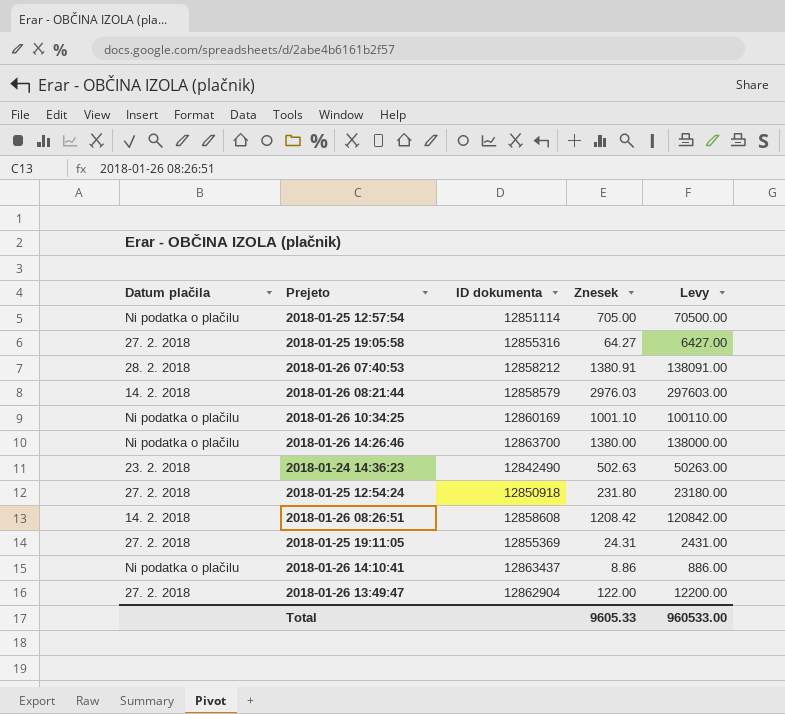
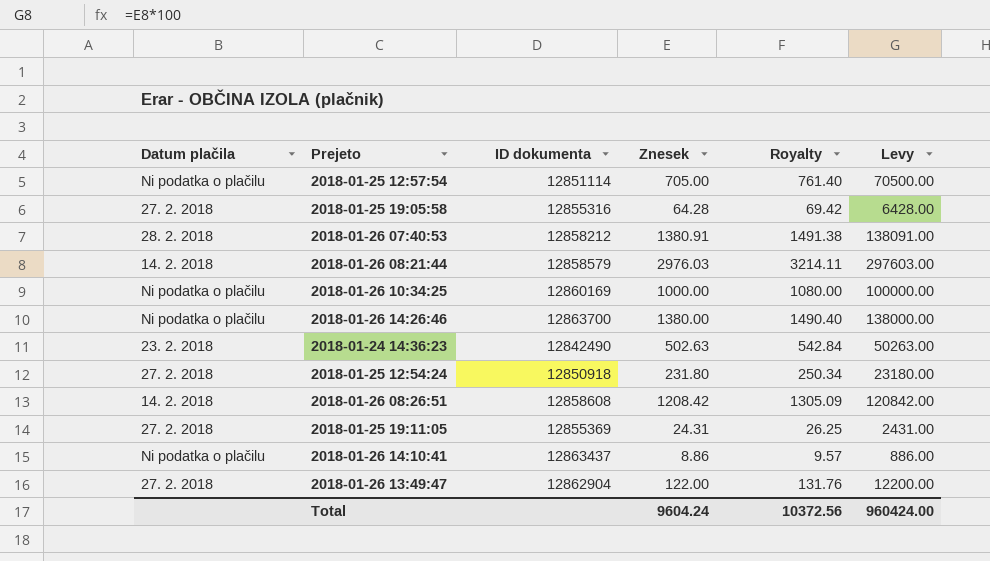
column Royalty | formula: none -> [Znesek] * 1.08
2018-01-25 19:05:58 | Znesek: 64.27 -> 64.28
2018-01-25 19:05:58 | Levy: 6427.00 -> 6428.00
2018-01-26 10:34:25 | Znesek: 1001.10 -> 1000.00
2018-01-26 10:34:25 | Levy: 100110.00 -> 100000.00
Total | Znesek: 9605.33 -> 9604.24
Total | Levy: 960533.00 -> 960424.00

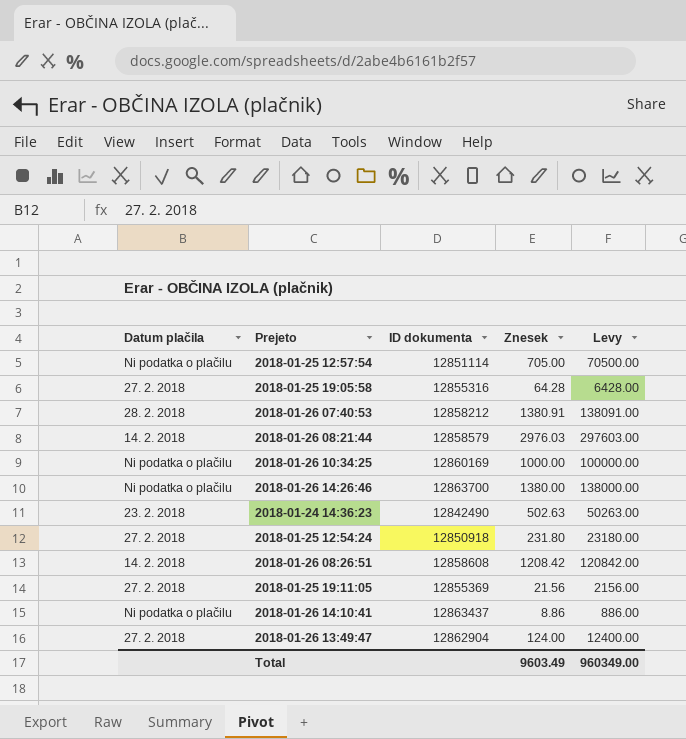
column Royalty | formula: [Znesek] * 1.08 -> none
2018-01-25 19:11:05 | Znesek: 24.31 -> 21.56
2018-01-25 19:11:05 | Levy: 2431.00 -> 2156.00
2018-01-26 13:49:47 | Znesek: 122.00 -> 124.00
2018-01-26 13:49:47 | Levy: 12200.00 -> 12400.00
Total | Znesek: 9604.24 -> 9603.49
Total | Levy: 960424.00 -> 960349.00

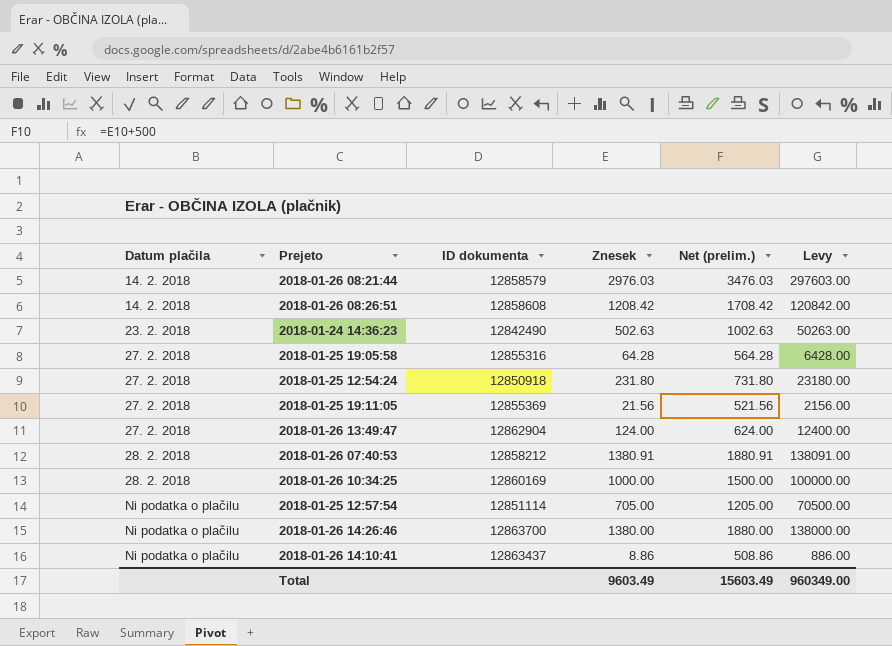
row order: none -> Datum plačila ascending
column Net (prelim.) | formula: none -> [Znesek] + 500
2018-01-26 10:34:25 | Datum plačila: Ni podatka o plačilu -> 28. 2. 2018

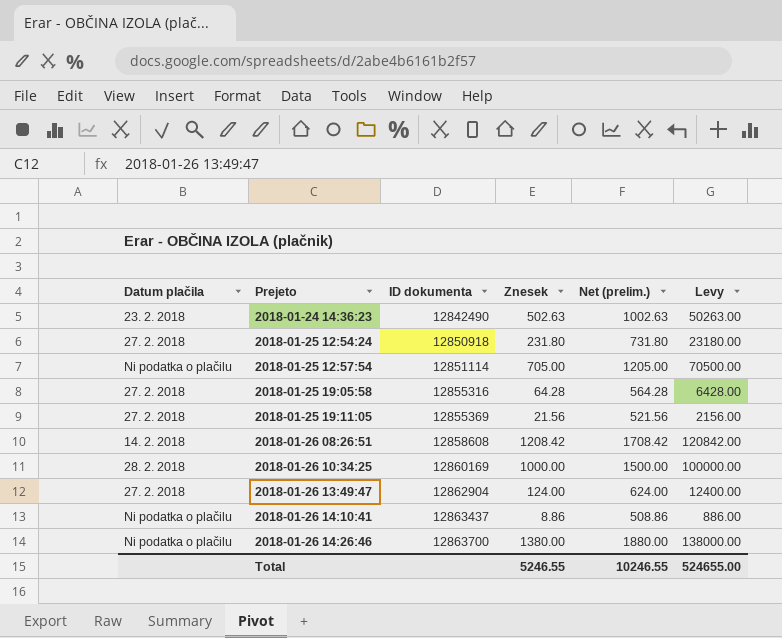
row order: Datum plačila ascending -> Prejeto ascending
row 2018-01-26 08:21:44: 14. 2. 2018 | 12858579 | 2976.03 | 3476.03 | 297603.00 -> none
row 2018-01-26 07:40:53: 28. 2. 2018 | 12858212 | 1380.91 | 1880.91 | 138091.00 -> none
Total | Znesek: 9603.49 -> 5246.55
Total | Net (prelim.): 15603.49 -> 10246.55
Total | Levy: 960349.00 -> 524655.00

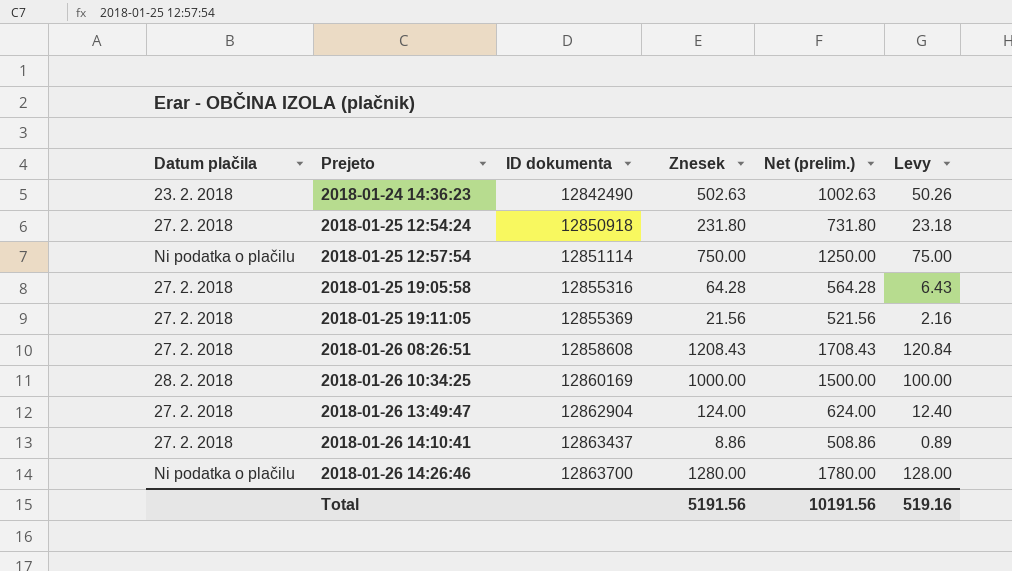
column Levy | formula: [Znesek] * 100 -> [Znesek] * 0.1
2018-01-25 12:57:54 | Znesek: 705.00 -> 750.00
2018-01-25 12:57:54 | Net (prelim.): 1205.00 -> 1250.00
2018-01-26 08:26:51 | Datum plačila: 14. 2. 2018 -> 27. 2. 2018
2018-01-26 08:26:51 | Znesek: 1208.42 -> 1208.43
2018-01-26 08:26:51 | Net (prelim.): 1708.42 -> 1708.43
2018-01-26 14:10:41 | Datum plačila: Ni podatka o plačilu -> 27. 2. 2018
2018-01-26 14:26:46 | Znesek: 1380.00 -> 1280.00
2018-01-26 14:26:46 | Net (prelim.): 1880.00 -> 1780.00
Total | Znesek: 5246.55 -> 5191.56
Total | Net (prelim.): 10246.55 -> 10191.56
Total | Levy: 524655.00 -> 519.16

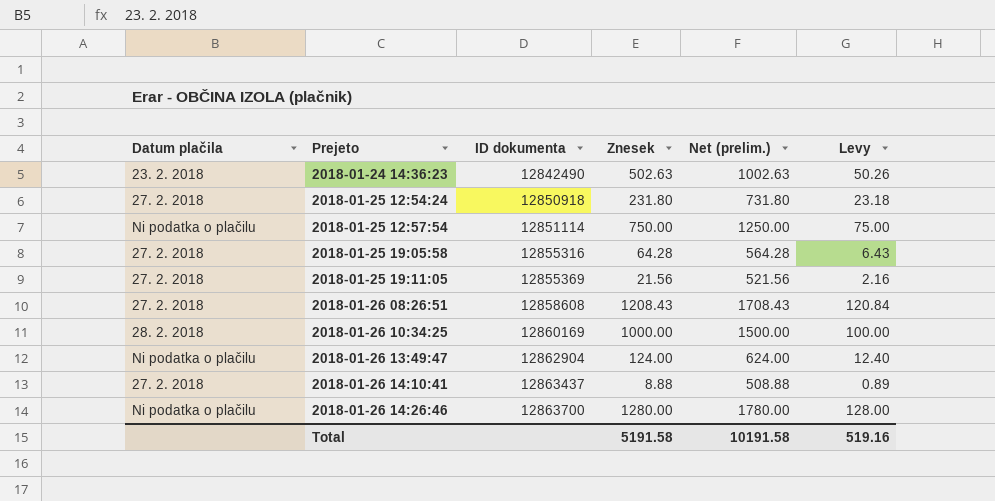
2018-01-26 13:49:47 | Datum plačila: 27. 2. 2018 -> Ni podatka o plačilu
2018-01-26 14:10:41 | Znesek: 8.86 -> 8.88
2018-01-26 14:10:41 | Net (prelim.): 508.86 -> 508.88
Total | Znesek: 5191.56 -> 5191.58
Total | Net (prelim.): 10191.56 -> 10191.58

